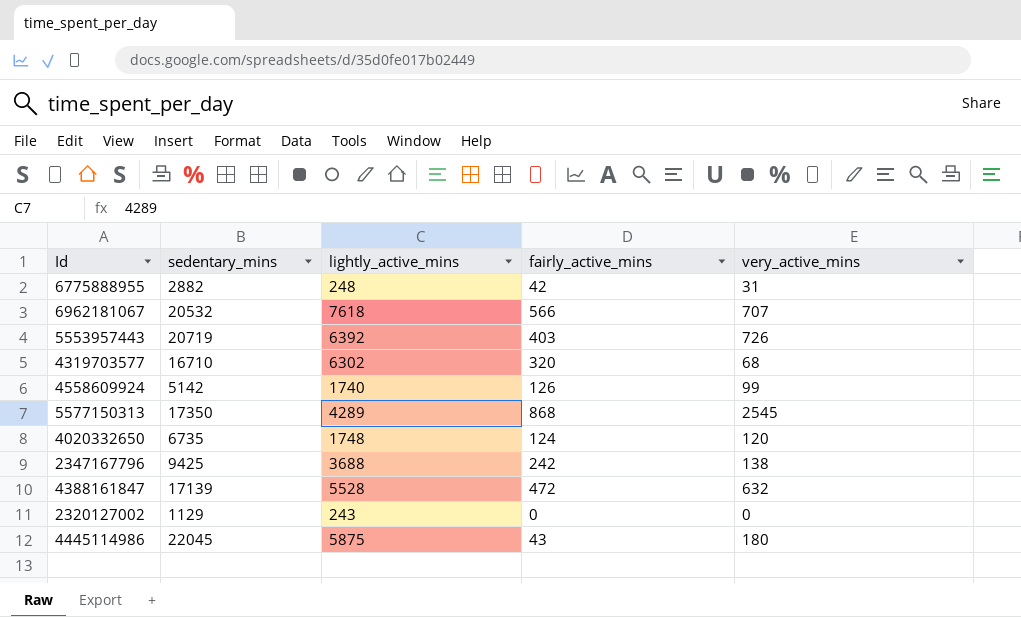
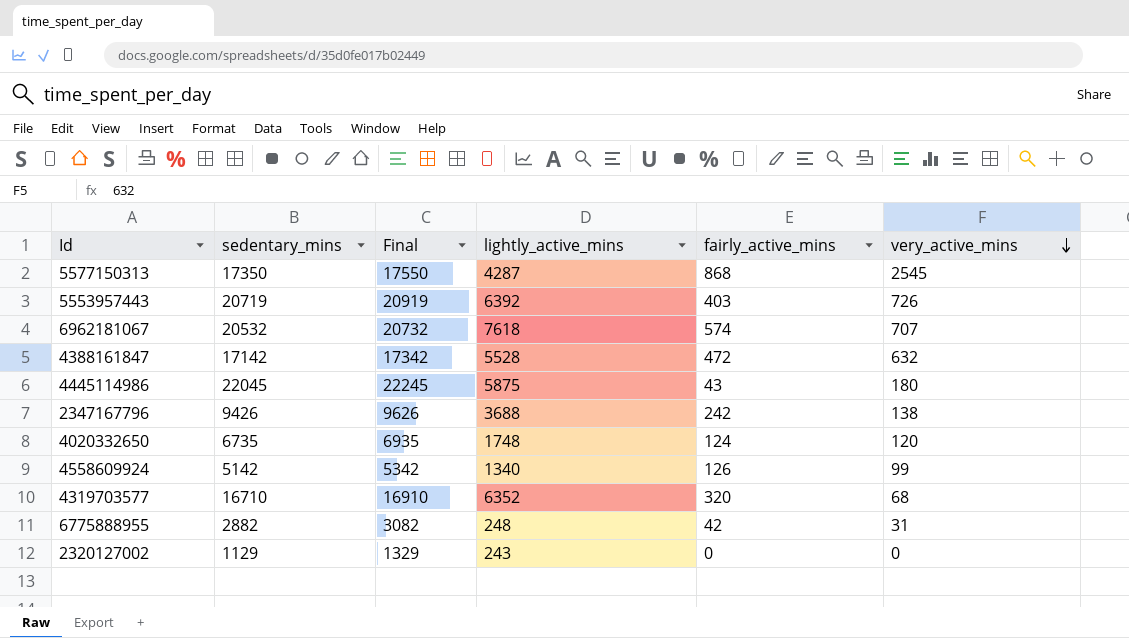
row order: none -> very_active_mins descending
column Final | formula: none -> [sedentary_mins] + 200
5577150313 | lightly_active_mins: 4289 -> 4287
6962181067 | fairly_active_mins: 566 -> 574
4388161847 | sedentary_mins: 17139 -> 17142
2347167796 | sedentary_mins: 9425 -> 9426
4558609924 | lightly_active_mins: 1740 -> 1340
4319703577 | lightly_active_mins: 6302 -> 6352

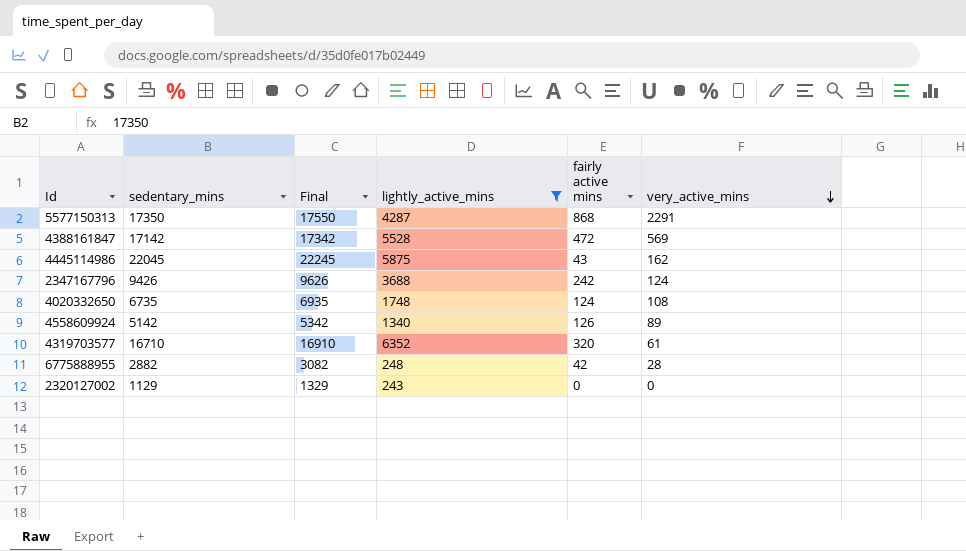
filter: none -> lightly_active_mins <= 6352
column name: fairly_active_mins -> fairly active mins
5577150313 | very_active_mins: 2545 -> 2291
4388161847 | very_active_mins: 632 -> 569
4445114986 | very_active_mins: 180 -> 162
2347167796 | very_active_mins: 138 -> 124
4020332650 | very_active_mins: 120 -> 108
4558609924 | very_active_mins: 99 -> 89
4319703577 | very_active_mins: 68 -> 61
6775888955 | very_active_mins: 31 -> 28

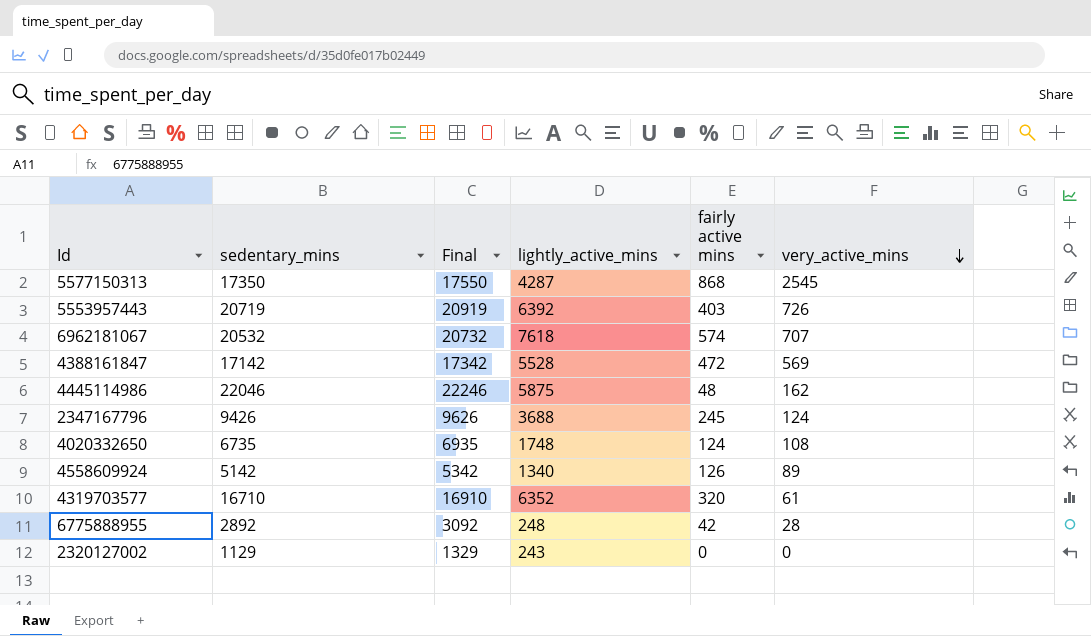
filter: lightly_active_mins <= 6352 -> none
5577150313 | very_active_mins: 2291 -> 2545
4445114986 | sedentary_mins: 22045 -> 22046
4445114986 | Final: 22245 -> 22246
4445114986 | fairly active mins: 43 -> 48
2347167796 | fairly active mins: 242 -> 245
6775888955 | sedentary_mins: 2882 -> 2892
6775888955 | Final: 3082 -> 3092

